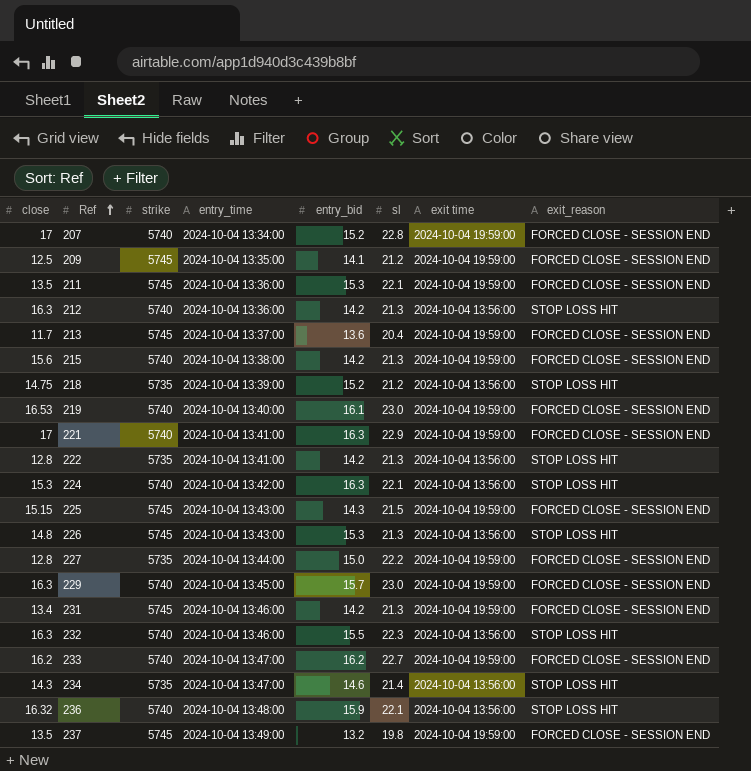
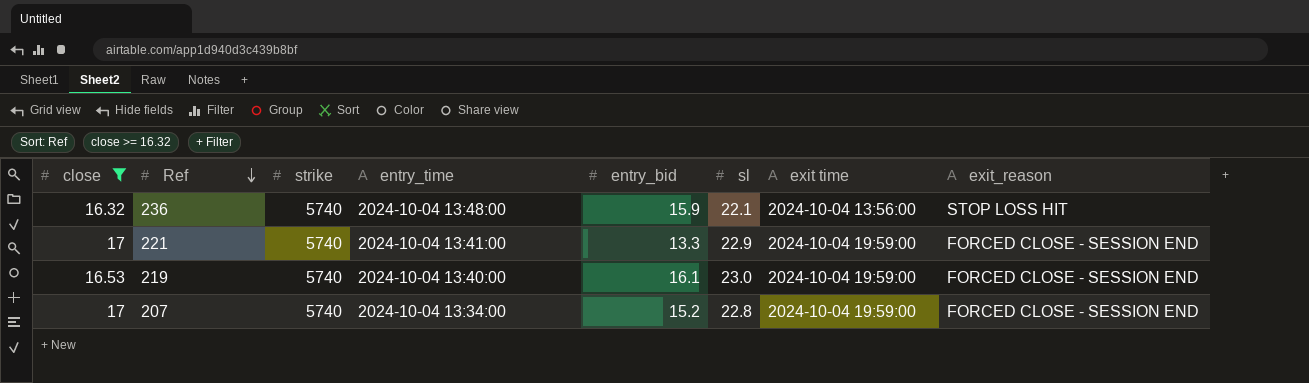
filter: none -> close >= 16.32
row order: Ref ascending -> Ref descending
221 | entry_bid: 16.3 -> 13.3

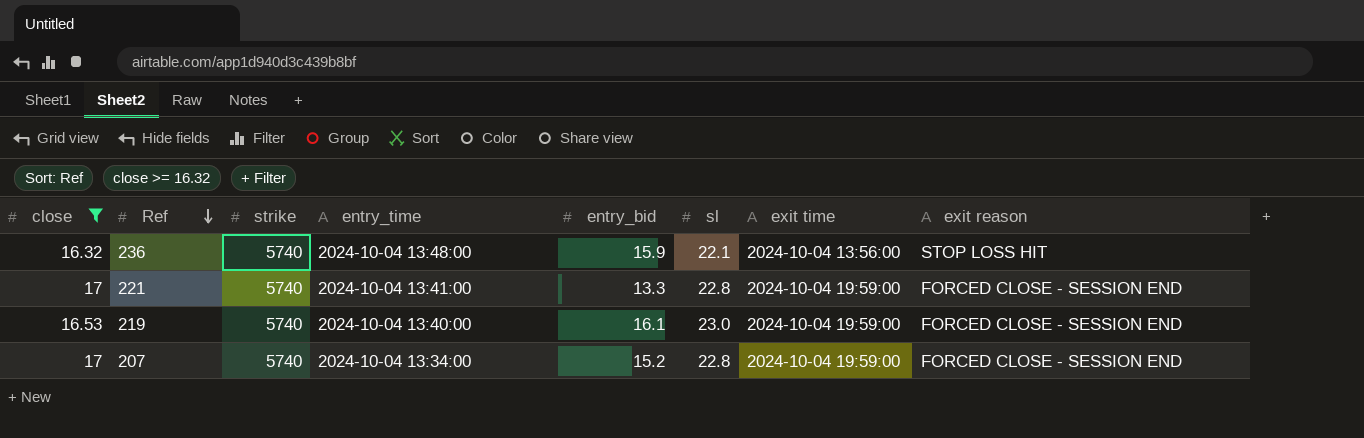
column name: exit_reason -> exit reason
221 | sl: 22.9 -> 22.8

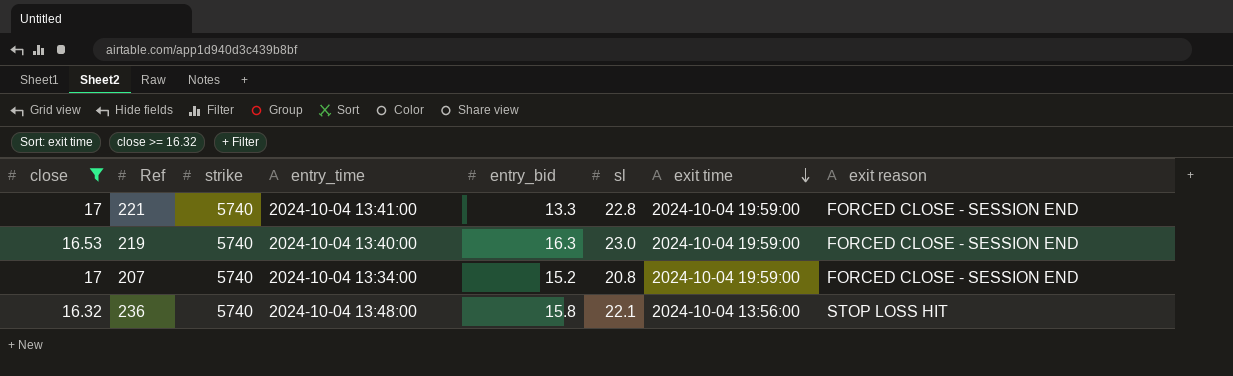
row order: Ref descending -> exit time descending
219 | entry_bid: 16.1 -> 16.3
207 | sl: 22.8 -> 20.8
236 | entry_bid: 15.9 -> 15.8

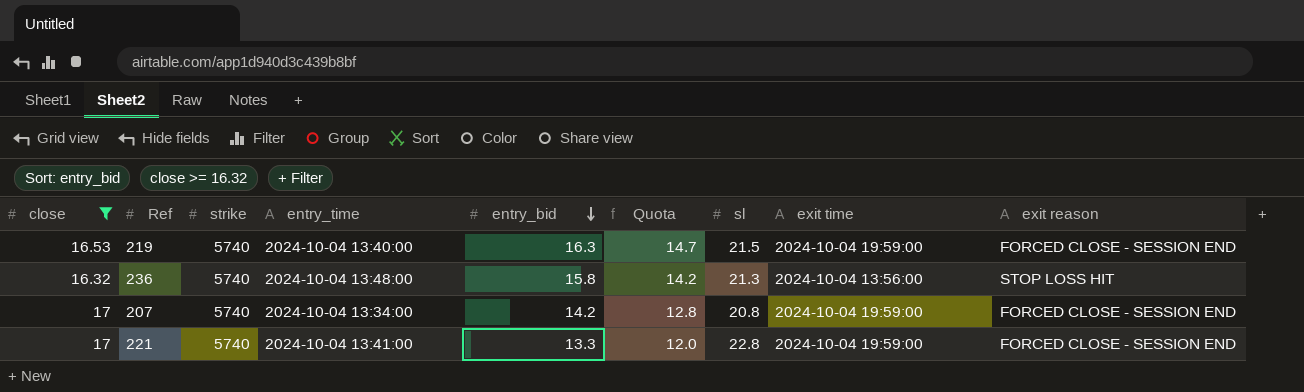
row order: exit time descending -> entry_bid descending
column Quota | formula: none -> [entry_bid] * 0.9
219 | sl: 23.0 -> 21.5
236 | sl: 22.1 -> 21.3
207 | entry_bid: 15.2 -> 14.2

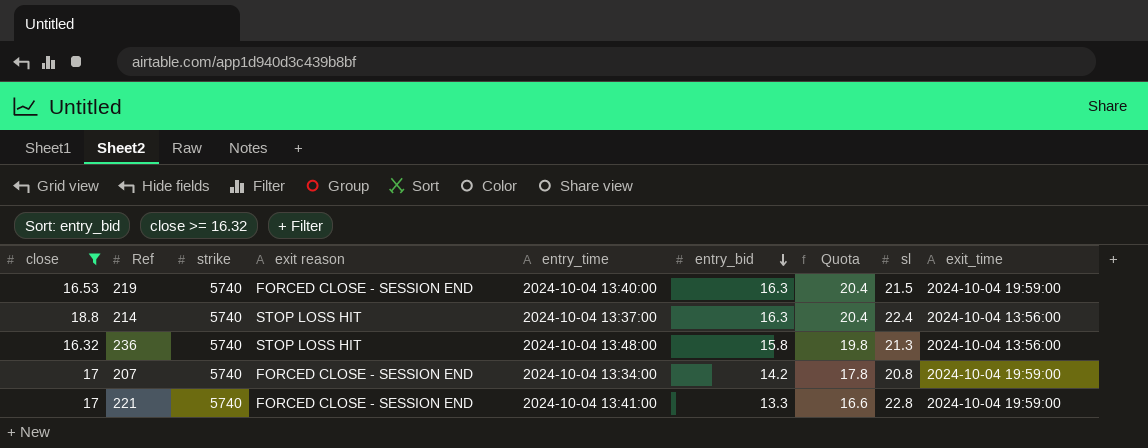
column exit reason | position: 9 -> 4
column Quota | formula: [entry_bid] * 0.9 -> [entry_bid] * 1.25
column name: exit time -> exit_time
row 214: none -> 18.8 | 5740 | STOP LOSS HIT | 2024-10-04 13:37:00 | 16.3 | 20.4 | 22.4 | 2024-10-04 13:56:00

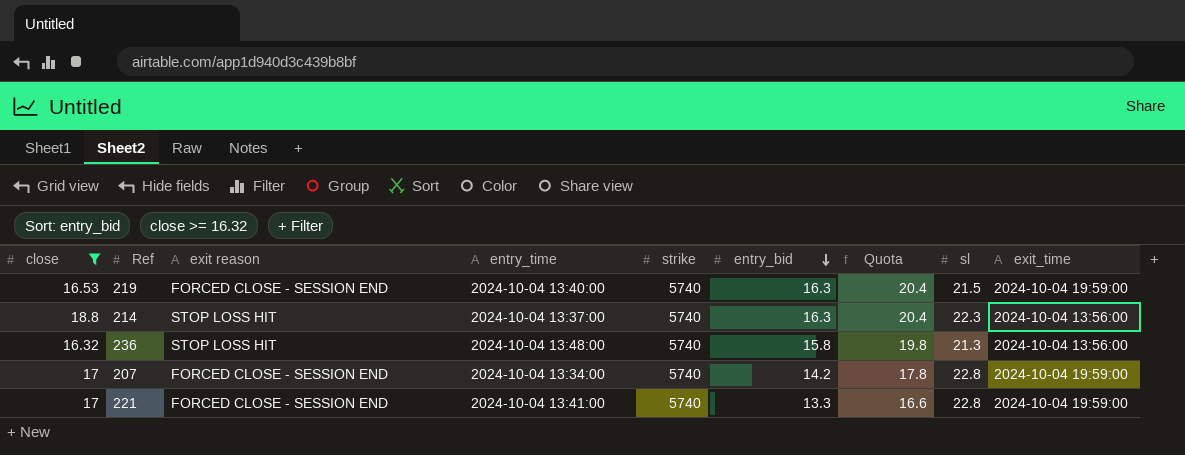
column strike | position: 3 -> 5
214 | sl: 22.4 -> 22.3
207 | sl: 20.8 -> 22.8

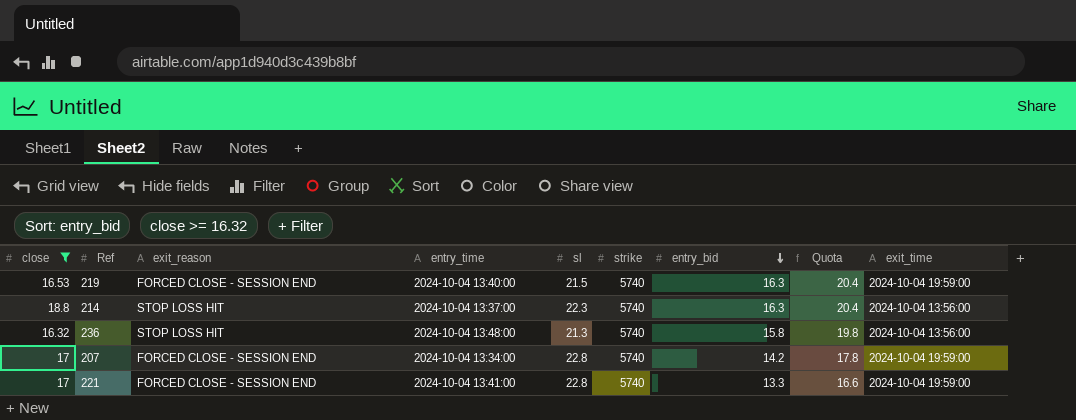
column name: exit reason -> exit_reason
column sl | position: 8 -> 5

